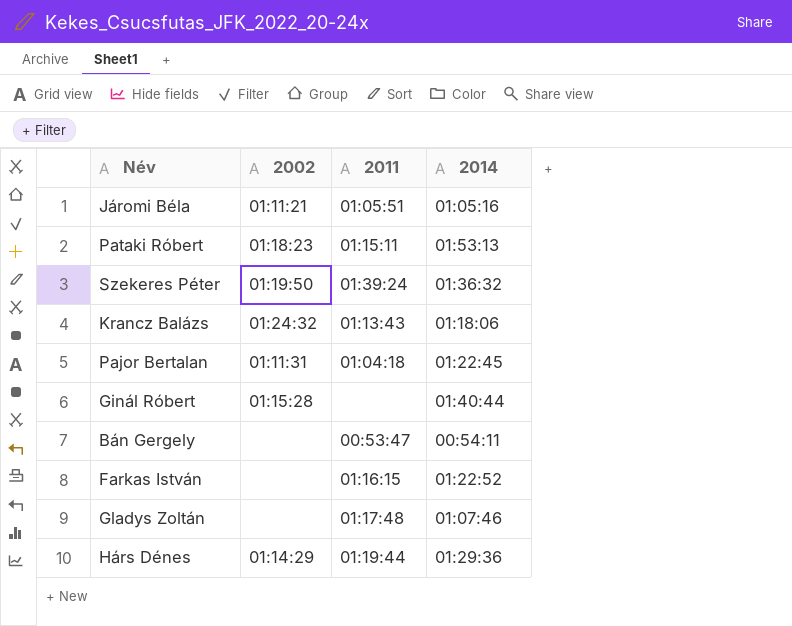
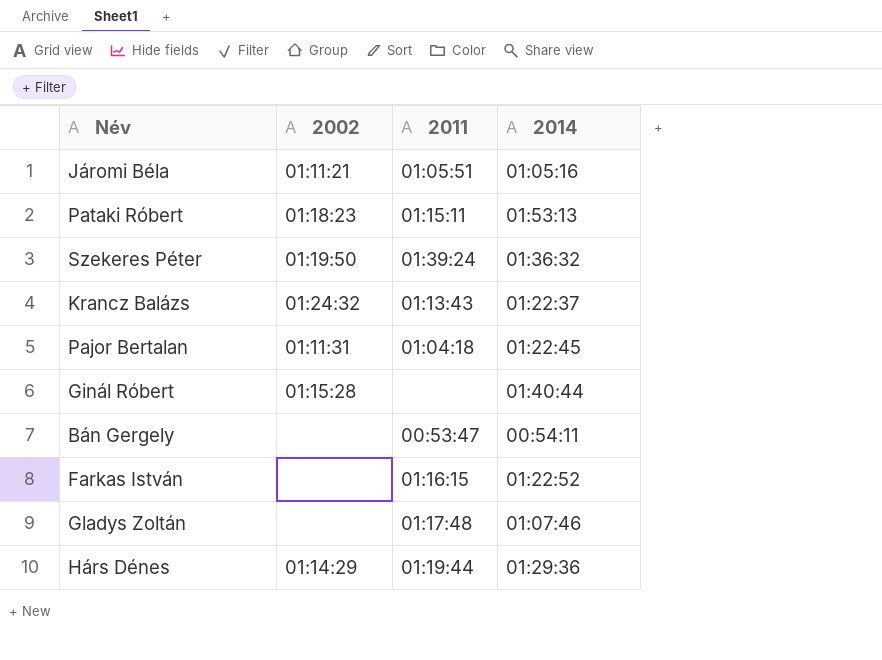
Krancz Balázs | 2014: 01:18:06 -> 01:22:37

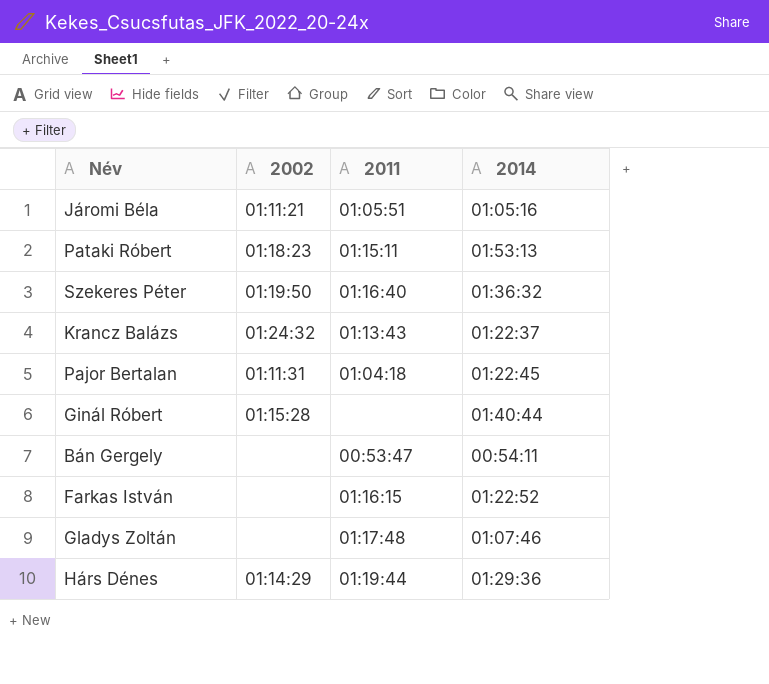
Szekeres Péter | 2011: 01:39:24 -> 01:16:40

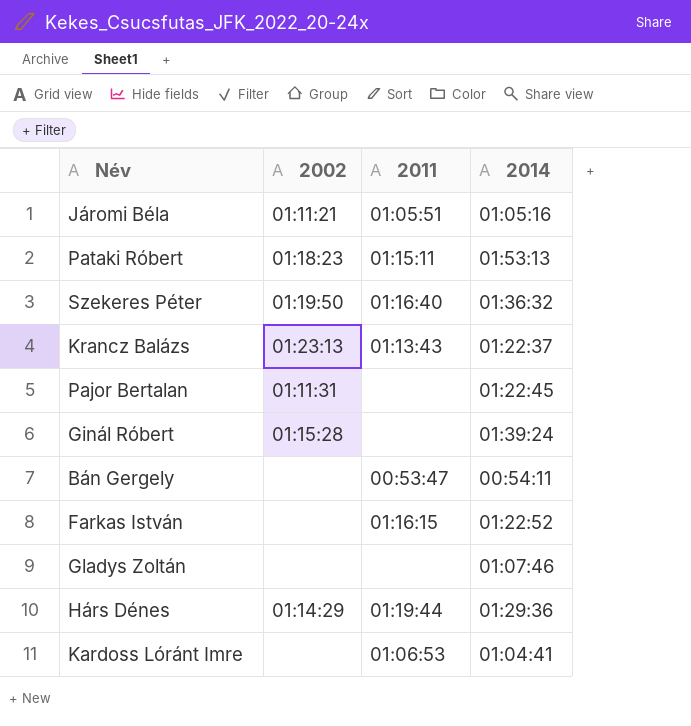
Krancz Balázs | 2002: 01:24:32 -> 01:23:13
Pajor Bertalan | 2011: 01:04:18 -> none
Ginál Róbert | 2014: 01:40:44 -> 01:39:24
Gladys Zoltán | 2011: 01:17:48 -> none
row Kardoss Lóránt Imre: none -> none | 01:06:53 | 01:04:41

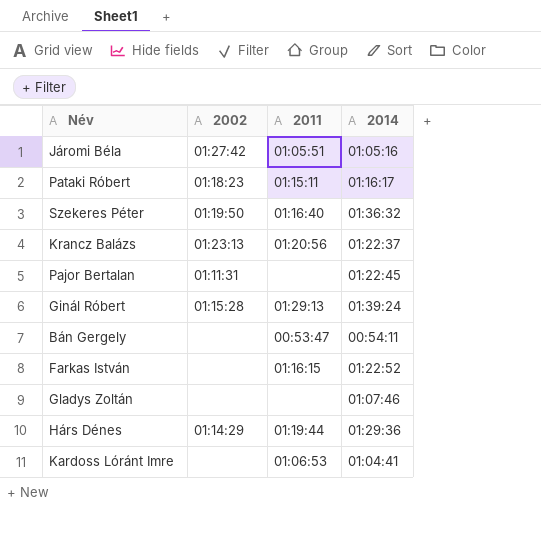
Járomi Béla | 2002: 01:11:21 -> 01:27:42
Pataki Róbert | 2014: 01:53:13 -> 01:16:17
Krancz Balázs | 2011: 01:13:43 -> 01:20:56
Ginál Róbert | 2011: none -> 01:29:13

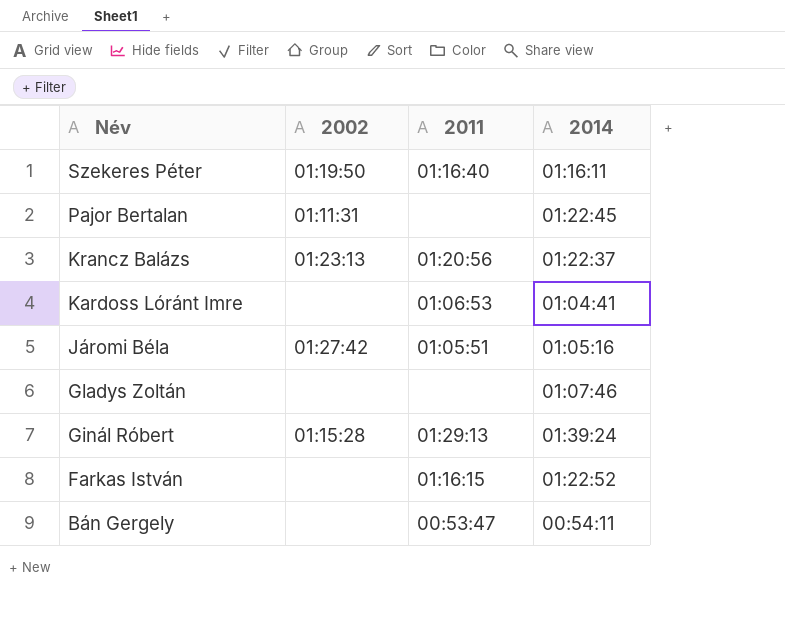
row order: none -> Név descending
row Pataki Róbert: 01:18:23 | 01:15:11 | 01:16:17 -> none
row Hárs Dénes: 01:14:29 | 01:19:44 | 01:29:36 -> none
Szekeres Péter | 2014: 01:36:32 -> 01:16:11

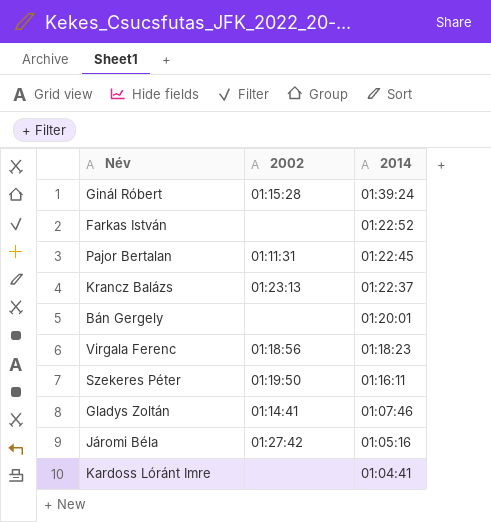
row order: Név descending -> 2014 descending
column 2011 | position: 3 -> none
Bán Gergely | 2014: 00:54:11 -> 01:20:01
row Virgala Ferenc: none -> 01:18:56 | 01:18:23
Gladys Zoltán | 2002: none -> 01:14:41

